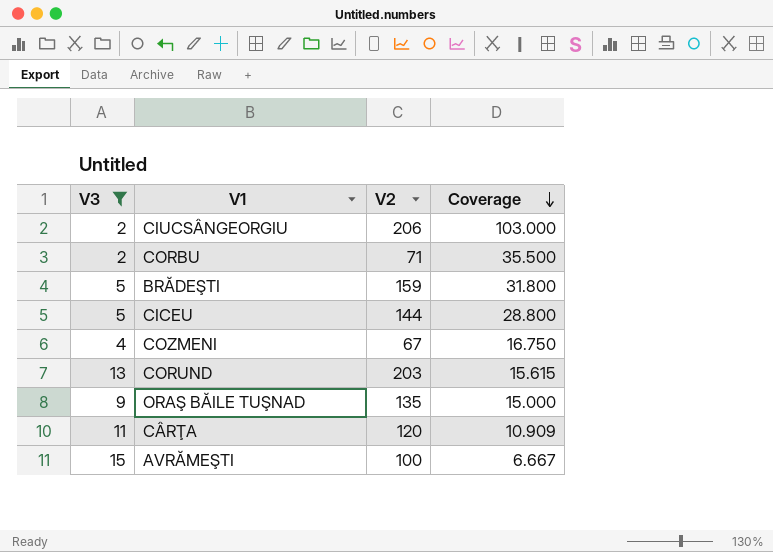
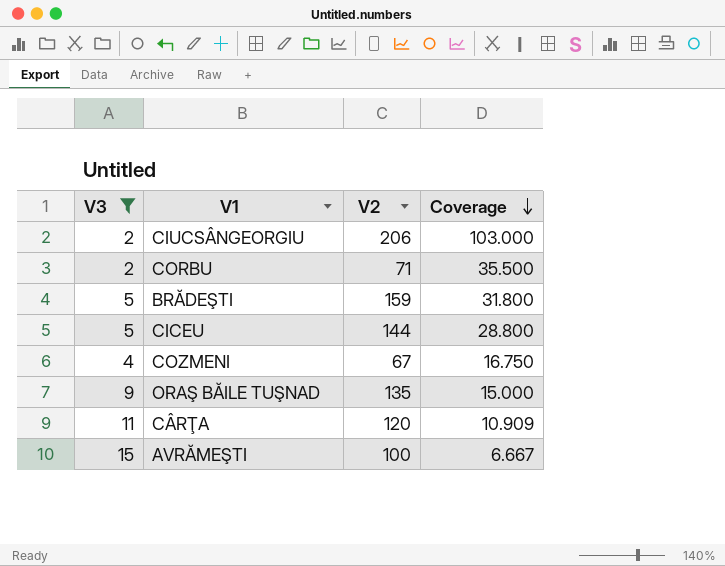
row CORUND: 13 | 203 | 15.615 -> none

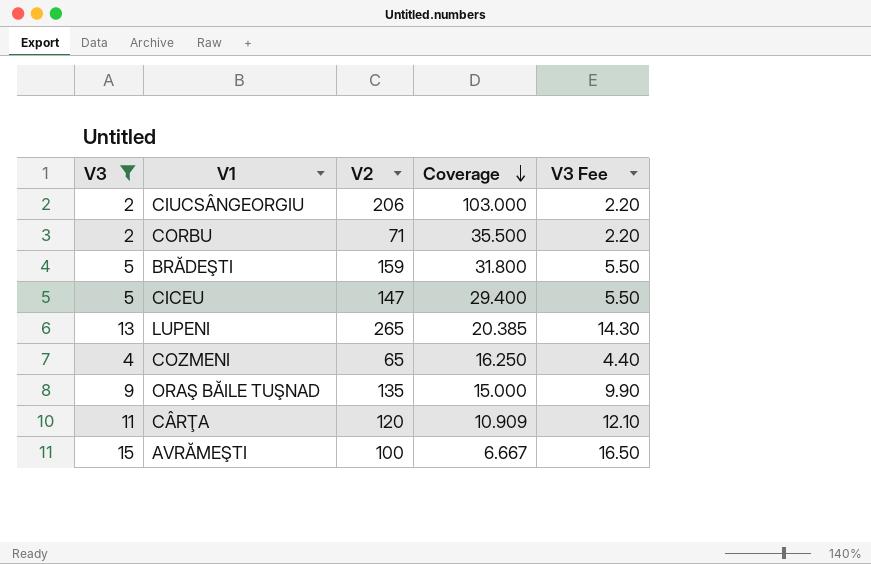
column V3 Fee | formula: none -> [V3] * 1.1
CICEU | V2: 144 -> 147
CICEU | Coverage: 28.800 -> 29.400
row LUPENI: none -> 13 | 265 | 20.385 | 14.30
COZMENI | V2: 67 -> 65
COZMENI | Coverage: 16.750 -> 16.250

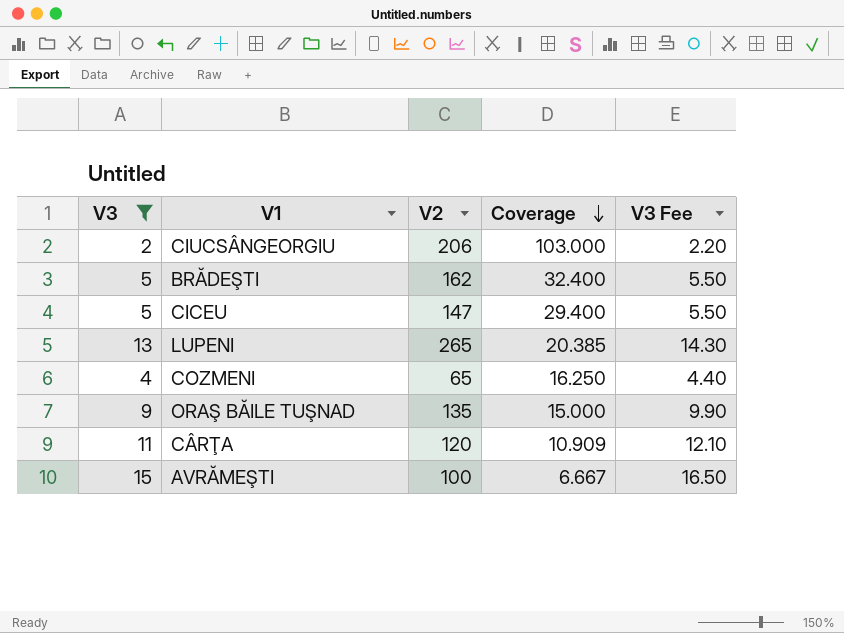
row CORBU: 2 | 71 | 35.500 | 2.20 -> none
BRĂDEŞTI | V2: 159 -> 162
BRĂDEŞTI | Coverage: 31.800 -> 32.400

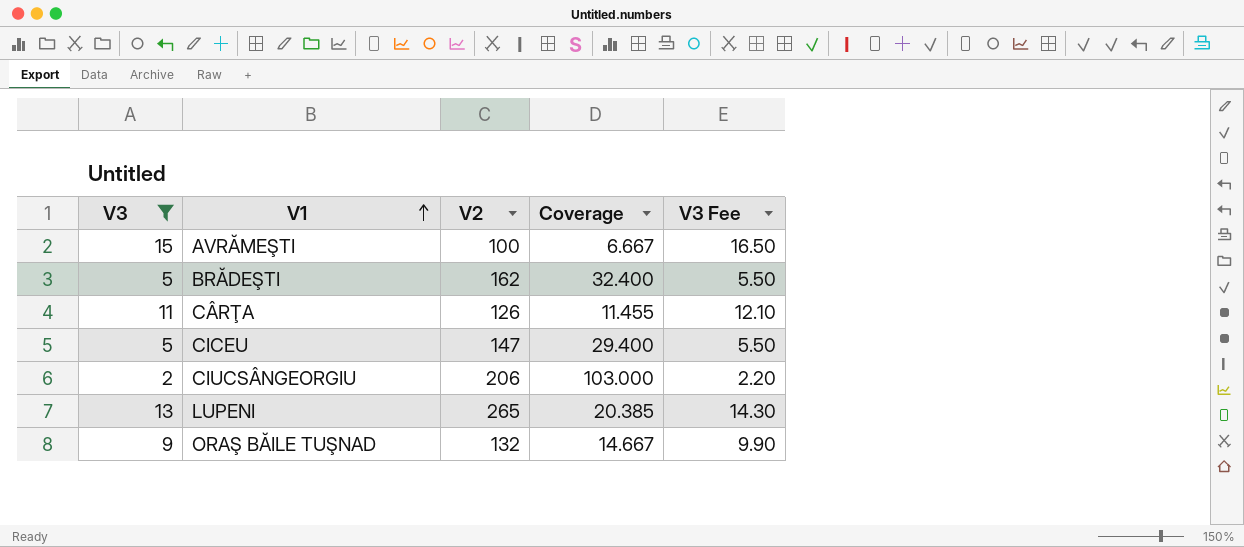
row order: Coverage descending -> V1 ascending
row COZMENI: 4 | 65 | 16.250 | 4.40 -> none
CÂRŢA | V2: 120 -> 126
CÂRŢA | Coverage: 10.909 -> 11.455
ORAŞ BĂILE TUŞNAD | V2: 135 -> 132
ORAŞ BĂILE TUŞNAD | Coverage: 15.000 -> 14.667

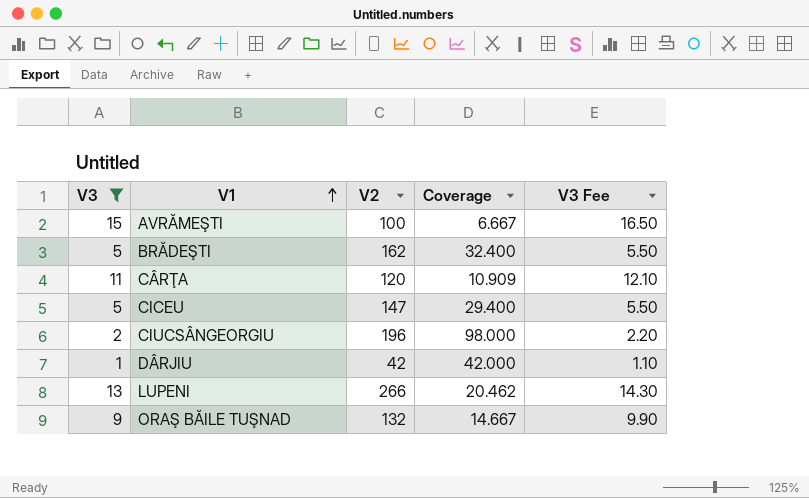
CÂRŢA | V2: 126 -> 120
CÂRŢA | Coverage: 11.455 -> 10.909
CIUCSÂNGEORGIU | V2: 206 -> 196
CIUCSÂNGEORGIU | Coverage: 103.000 -> 98.000
row DÂRJIU: none -> 1 | 42 | 42.000 | 1.10
LUPENI | V2: 265 -> 266
LUPENI | Coverage: 20.385 -> 20.462

